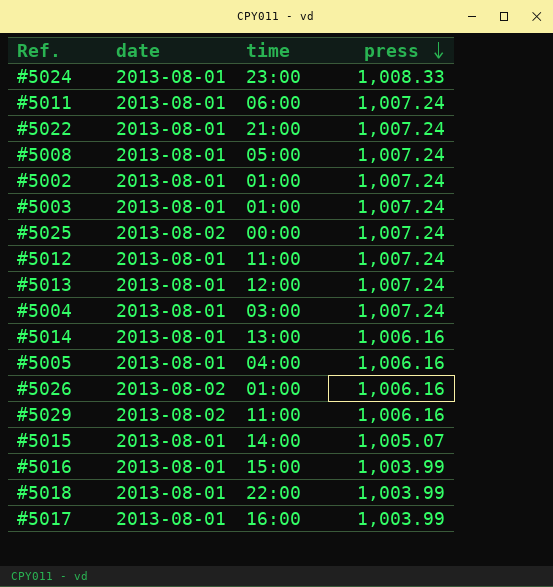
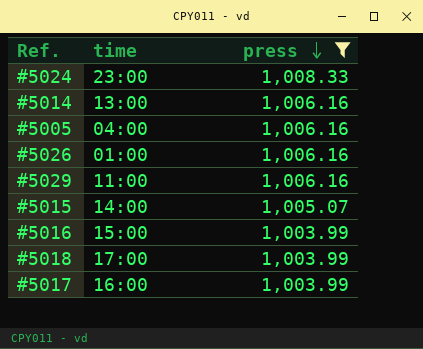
filter: none -> press != 1,007.24
column date | position: 2 -> none
#5018 | time: 22:00 -> 17:00

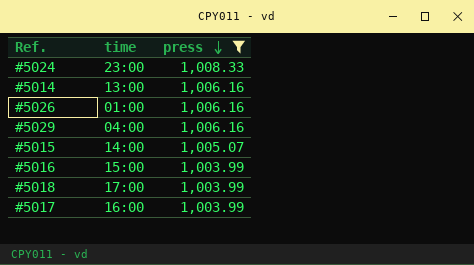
row #5005: 04:00 | 1,006.16 -> none
#5029 | time: 11:00 -> 04:00

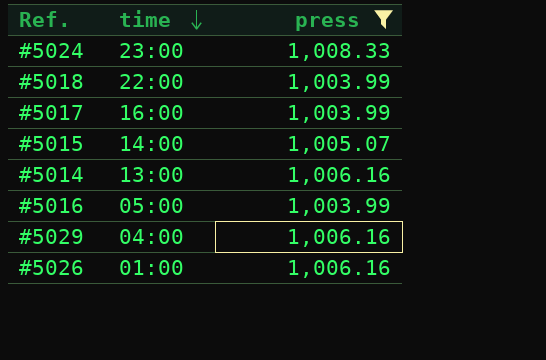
row order: press descending -> time descending
#5018 | time: 17:00 -> 22:00
#5016 | time: 15:00 -> 05:00

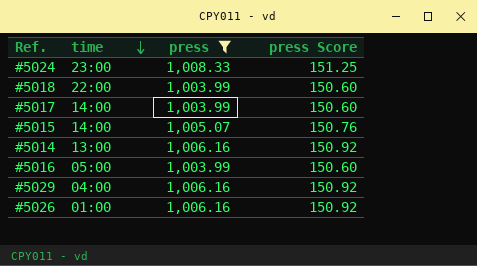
column press Score | formula: none -> [press] * 0.15
#5017 | time: 16:00 -> 14:00

